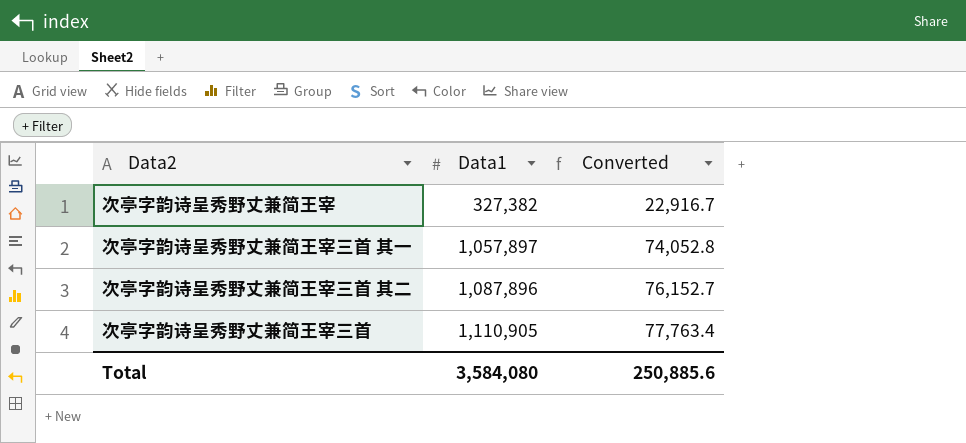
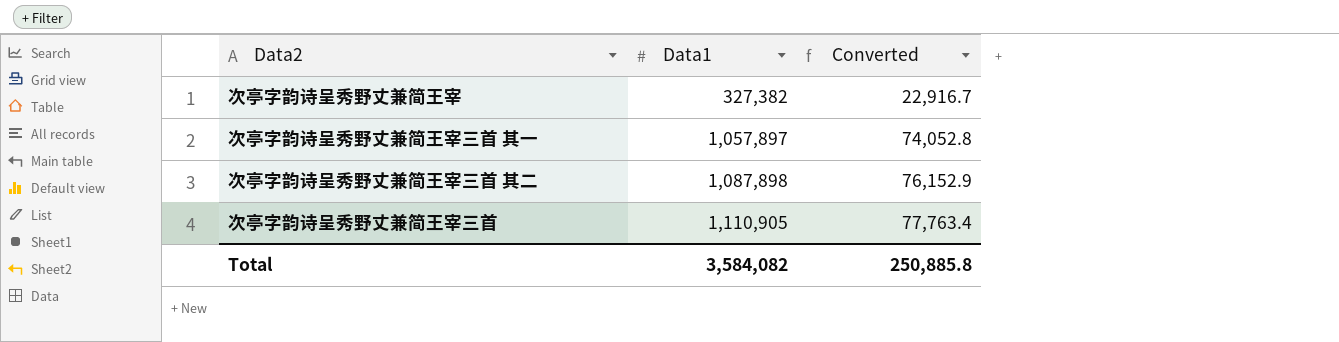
次亭字韵诗呈秀野丈兼简王宰三首 其二 | Data1: 1,087,896 -> 1,087,898
次亭字韵诗呈秀野丈兼简王宰三首 其二 | Converted: 76,152.7 -> 76,152.9
Total | Data1: 3,584,080 -> 3,584,082
Total | Converted: 250,885.6 -> 250,885.8

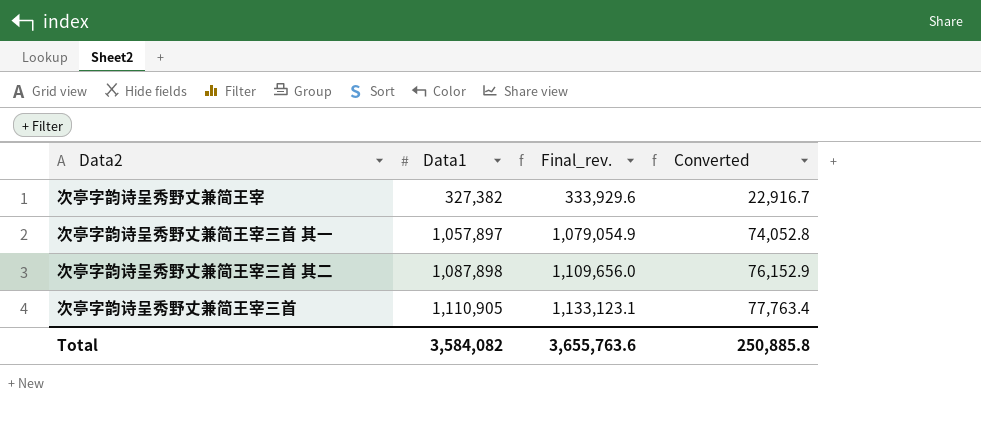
column Final_rev. | formula: none -> [Data1] * 1.02

